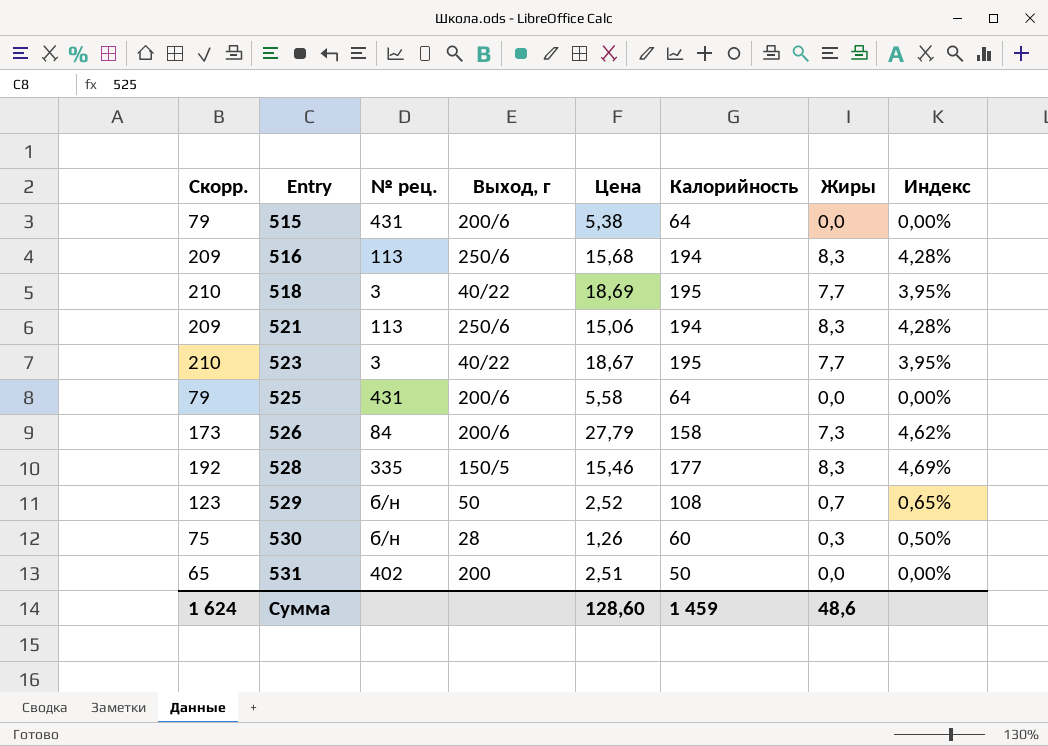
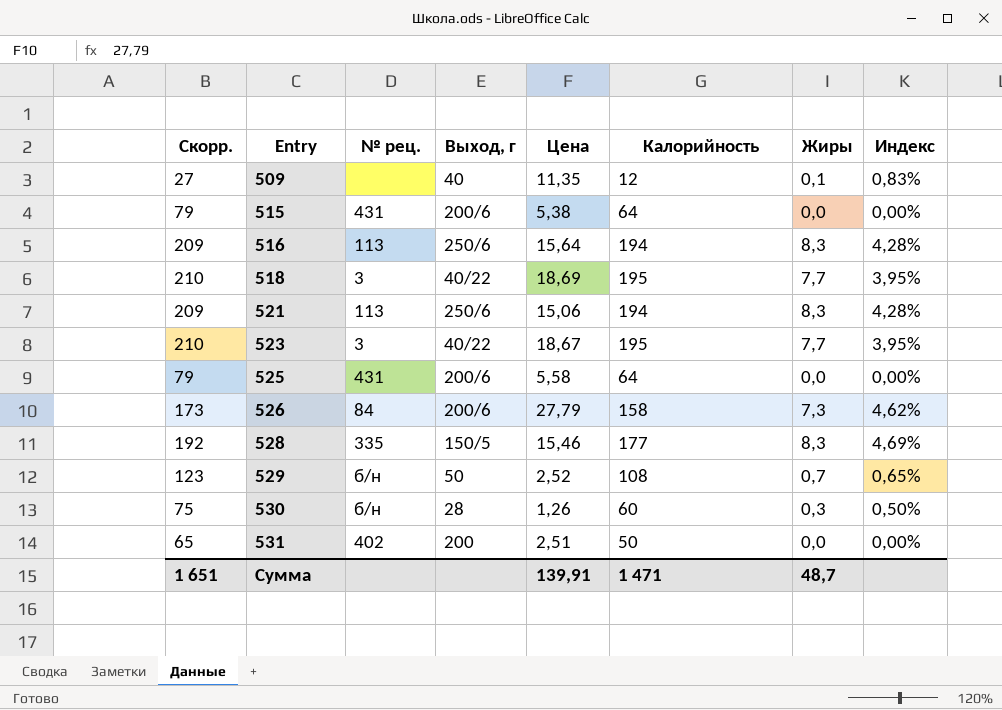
row 509: none -> 27 | none | 40 | 11,35 | 12 | 0,1 | 0,83%
516 | Цена: 15,68 -> 15,64
Сумма | Скорр.: 1 624 -> 1 651
Сумма | Цена: 128,60 -> 139,91
Сумма | Калорийность: 1 459 -> 1 471
Сумма | Жиры: 48,6 -> 48,7

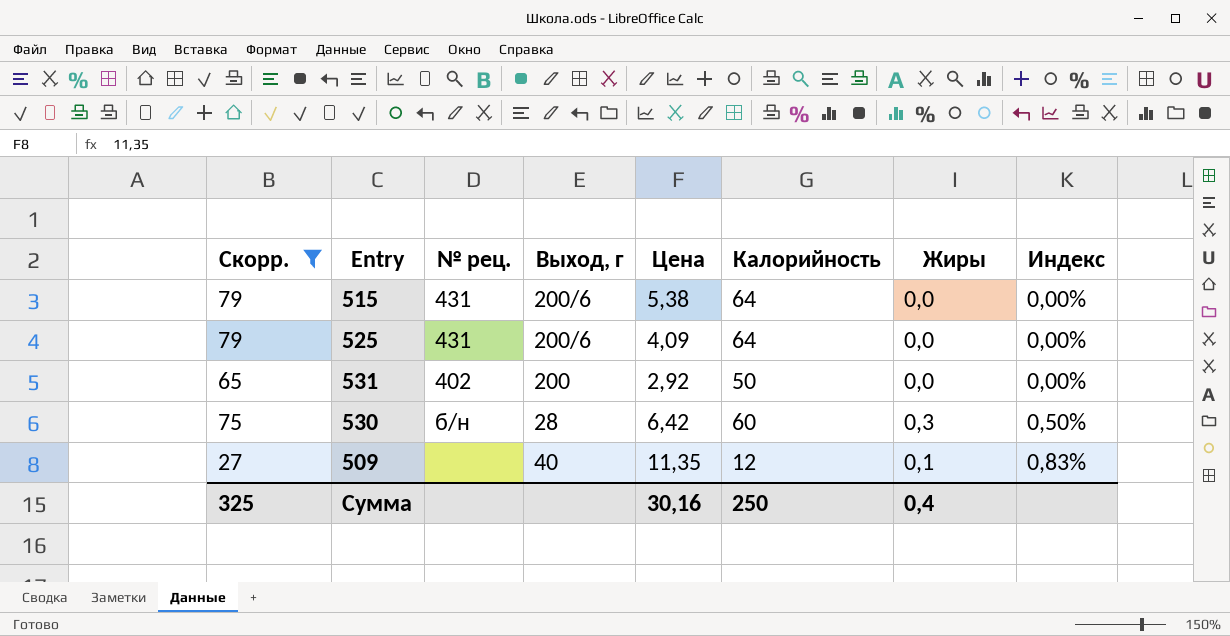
filter: none -> Скорр. <= 79
row order: Entry ascending -> Индекс ascending
525 | Цена: 5,58 -> 4,09
531 | Цена: 2,51 -> 2,92
530 | Цена: 1,26 -> 6,42
Сумма | Скорр.: 1 651 -> 325
Сумма | Цена: 139,91 -> 30,16
Сумма | Калорийность: 1 471 -> 250
Сумма | Жиры: 48,7 -> 0,4

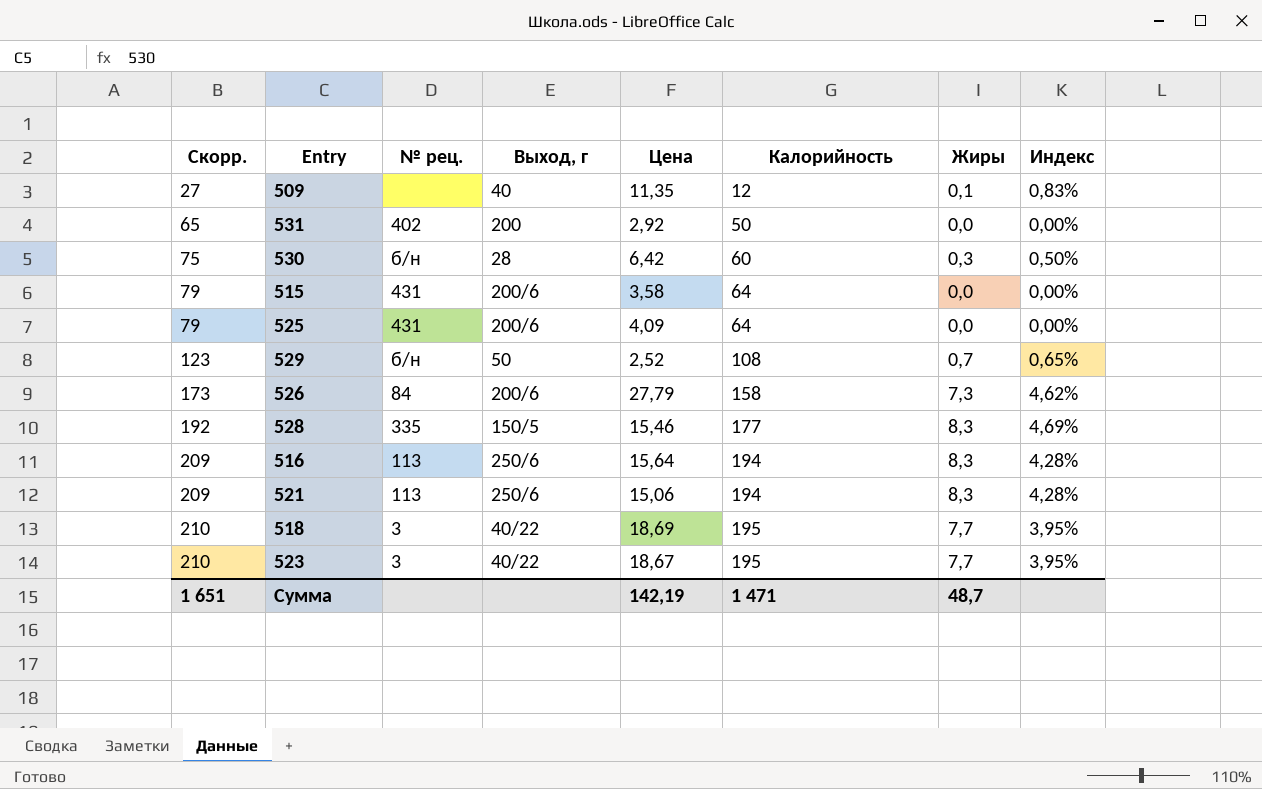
filter: Скорр. <= 79 -> none
row order: Индекс ascending -> Скорр. ascending
515 | Цена: 5,38 -> 3,58
Сумма | Скорр.: 325 -> 1 651
Сумма | Цена: 30,16 -> 142,19
Сумма | Калорийность: 250 -> 1 471
Сумма | Жиры: 0,4 -> 48,7

